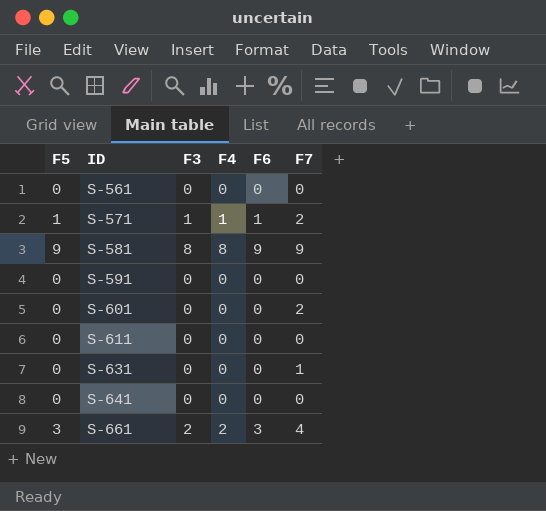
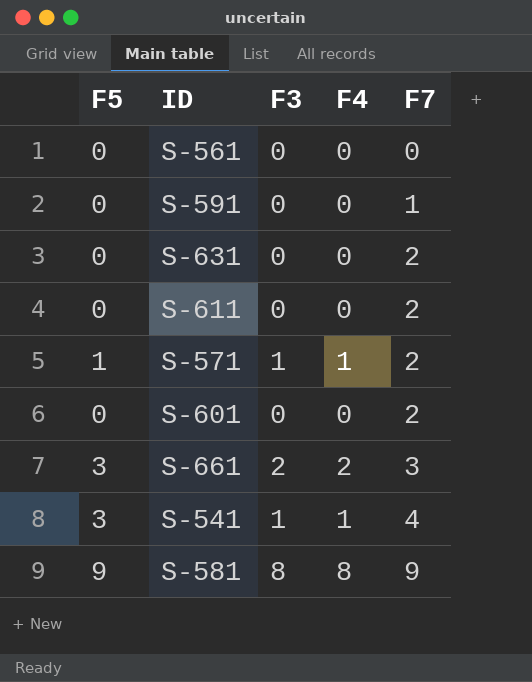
row order: ID ascending -> F7 ascending
column F6 | position: 5 -> none
row S-641: 0 | 0 | 0 | 0 | 0 -> none
S-591 | F7: 0 -> 1
S-631 | F7: 1 -> 2
S-611 | F7: 0 -> 2
S-661 | F7: 4 -> 3
row S-541: none -> 3 | 1 | 1 | 4

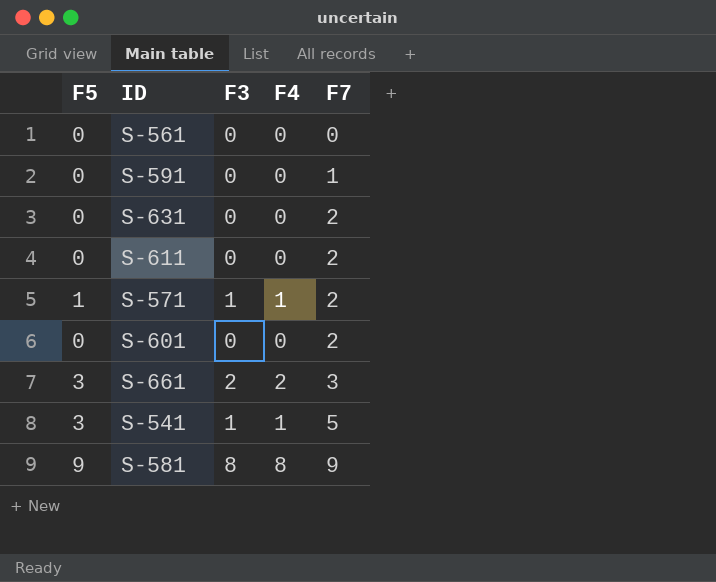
S-541 | F7: 4 -> 5

